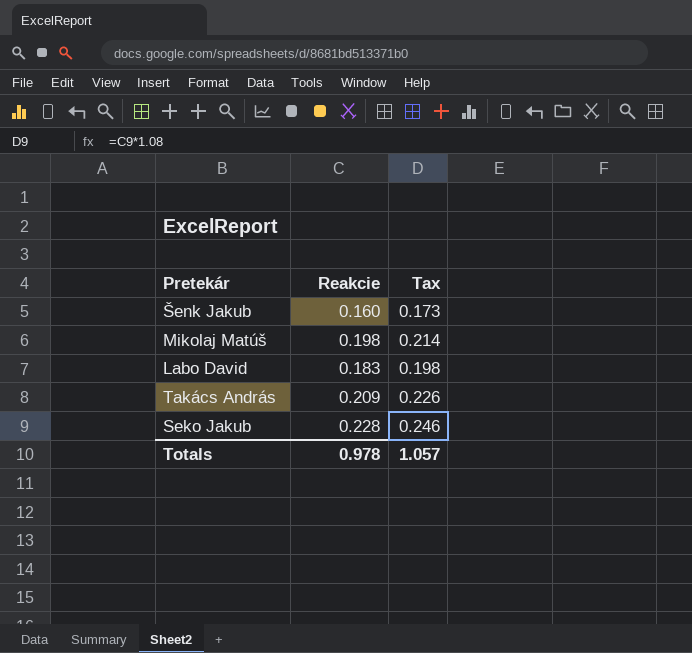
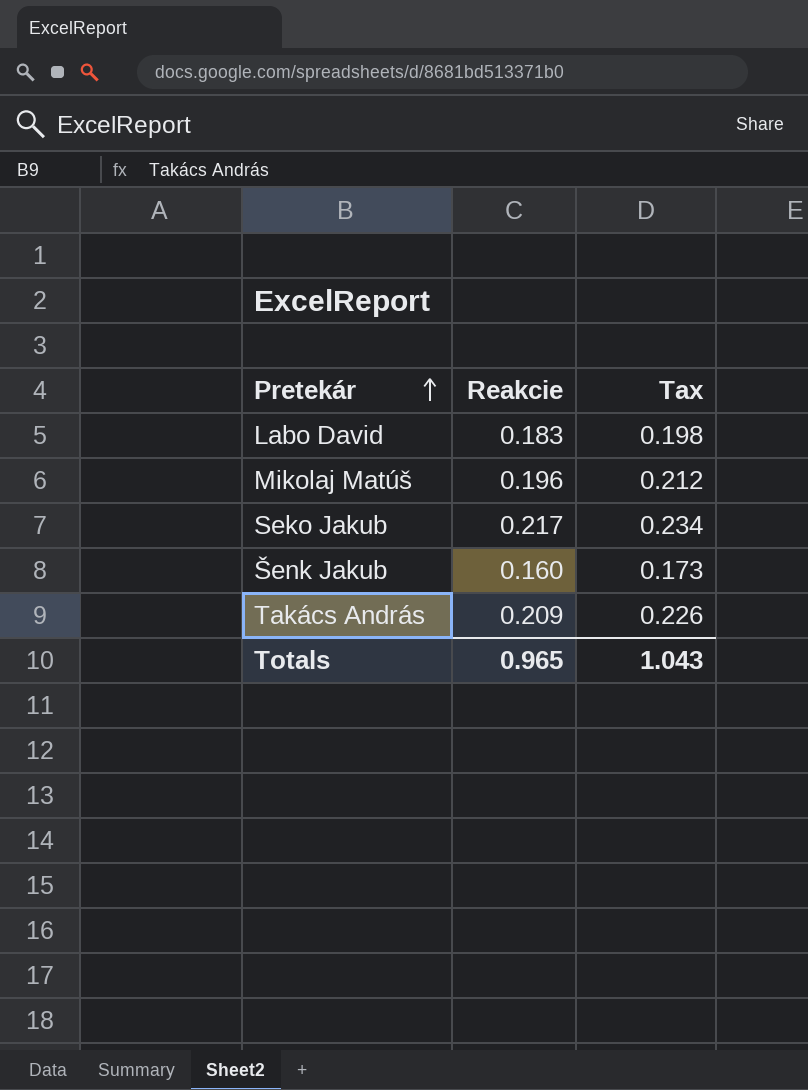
row order: none -> Pretekár ascending
Mikolaj Matúš | Reakcie: 0.198 -> 0.196
Mikolaj Matúš | Tax: 0.214 -> 0.212
Seko Jakub | Reakcie: 0.228 -> 0.217
Seko Jakub | Tax: 0.246 -> 0.234
Totals | Reakcie: 0.978 -> 0.965
Totals | Tax: 1.057 -> 1.043

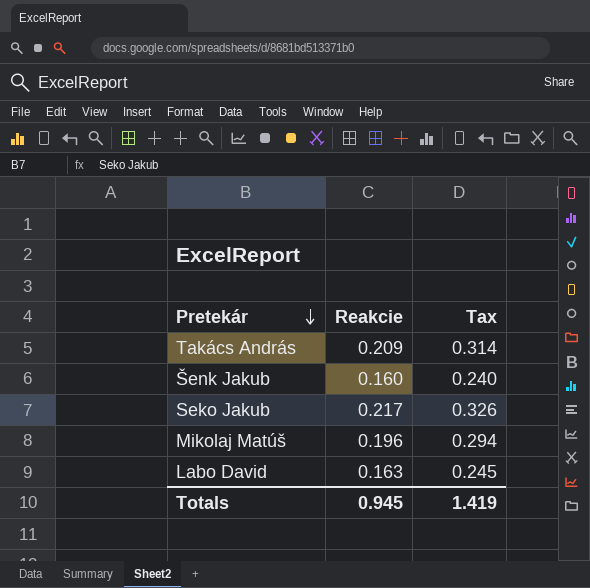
row order: Pretekár ascending -> Pretekár descending
column Tax | formula: [Reakcie] * 1.08 -> [Reakcie] * 1.5
Labo David | Reakcie: 0.183 -> 0.163
Totals | Reakcie: 0.965 -> 0.945
Totals | Tax: 1.043 -> 1.419

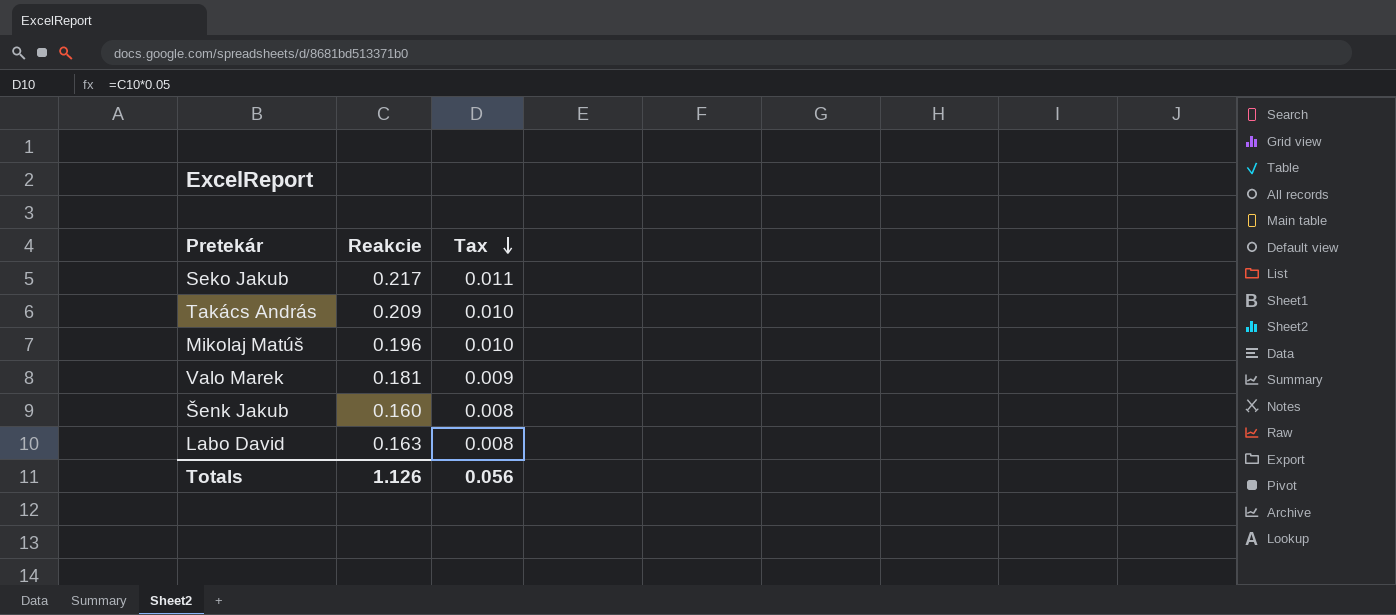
row order: Pretekár descending -> Tax descending
column Tax | formula: [Reakcie] * 1.5 -> [Reakcie] * 0.05
row Valo Marek: none -> 0.181 | 0.009
Totals | Reakcie: 0.945 -> 1.126
Totals | Tax: 1.419 -> 0.056

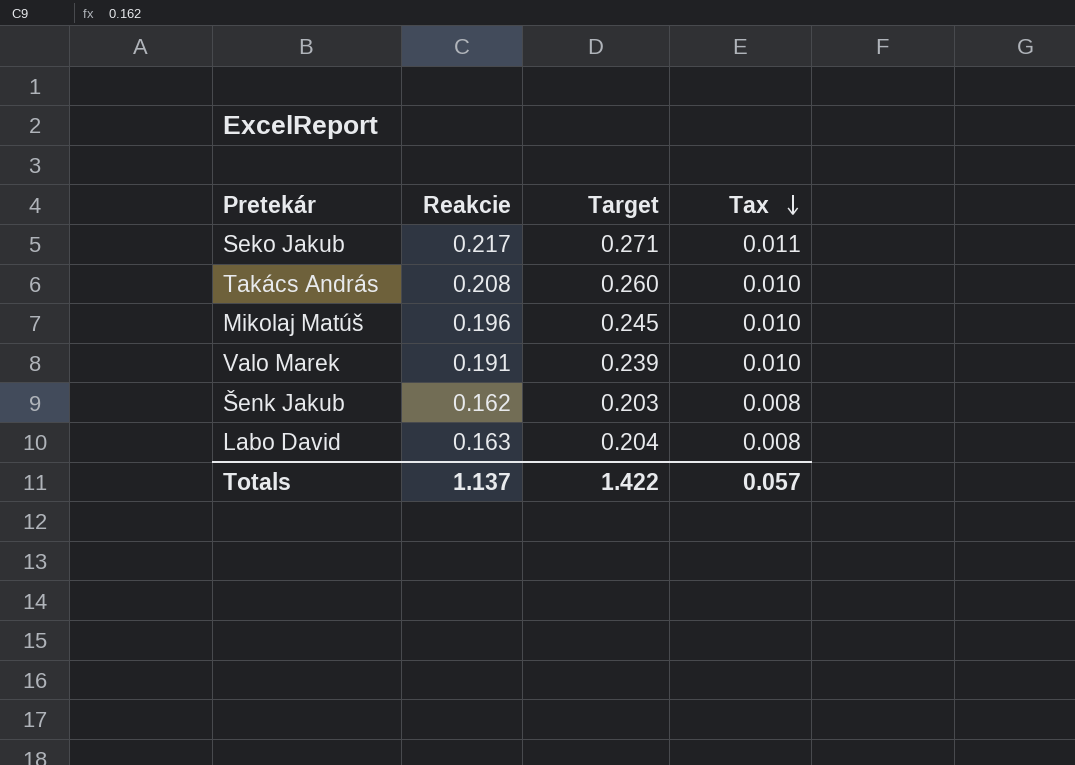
column Target | formula: none -> [Reakcie] * 1.25
Takács András | Reakcie: 0.209 -> 0.208
Valo Marek | Reakcie: 0.181 -> 0.191
Valo Marek | Tax: 0.009 -> 0.010
Šenk Jakub | Reakcie: 0.160 -> 0.162
Totals | Reakcie: 1.126 -> 1.137
Totals | Tax: 0.056 -> 0.057

